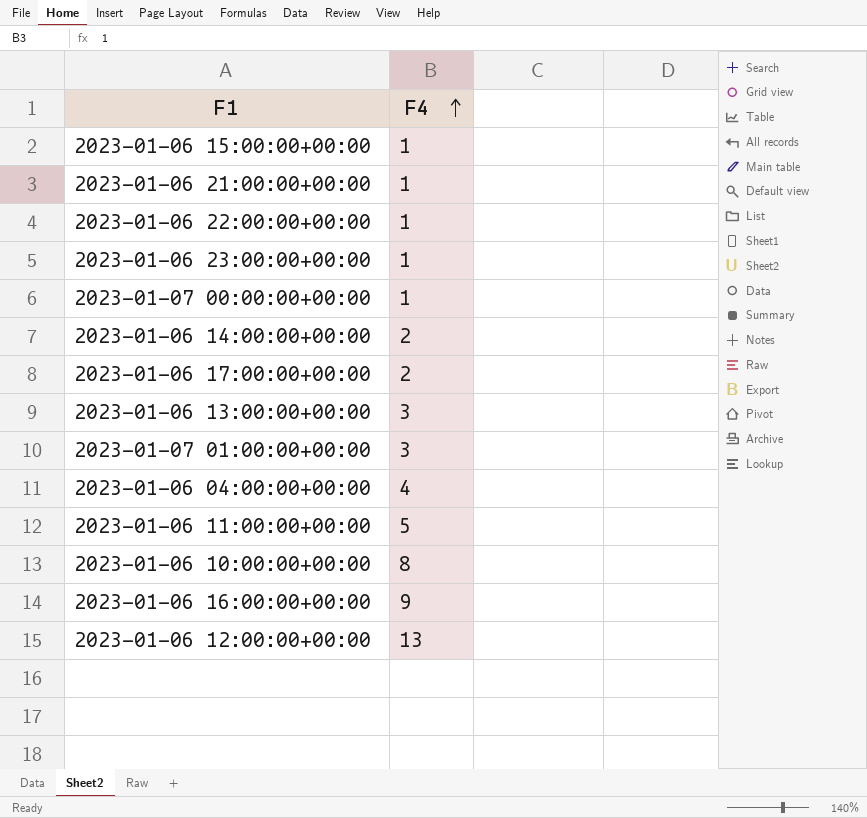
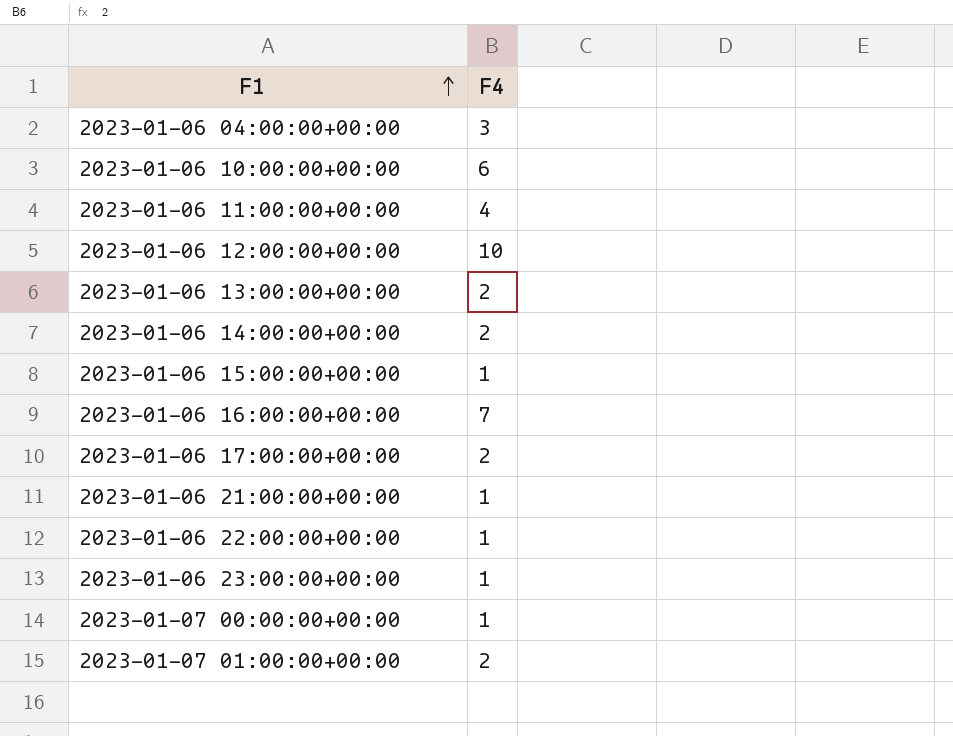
row order: F4 ascending -> F1 ascending
2023-01-06 04:00:00+00:00 | F4: 4 -> 3
2023-01-06 10:00:00+00:00 | F4: 8 -> 6
2023-01-06 11:00:00+00:00 | F4: 5 -> 4
2023-01-06 12:00:00+00:00 | F4: 13 -> 10
2023-01-06 13:00:00+00:00 | F4: 3 -> 2
2023-01-06 16:00:00+00:00 | F4: 9 -> 7
2023-01-07 01:00:00+00:00 | F4: 3 -> 2

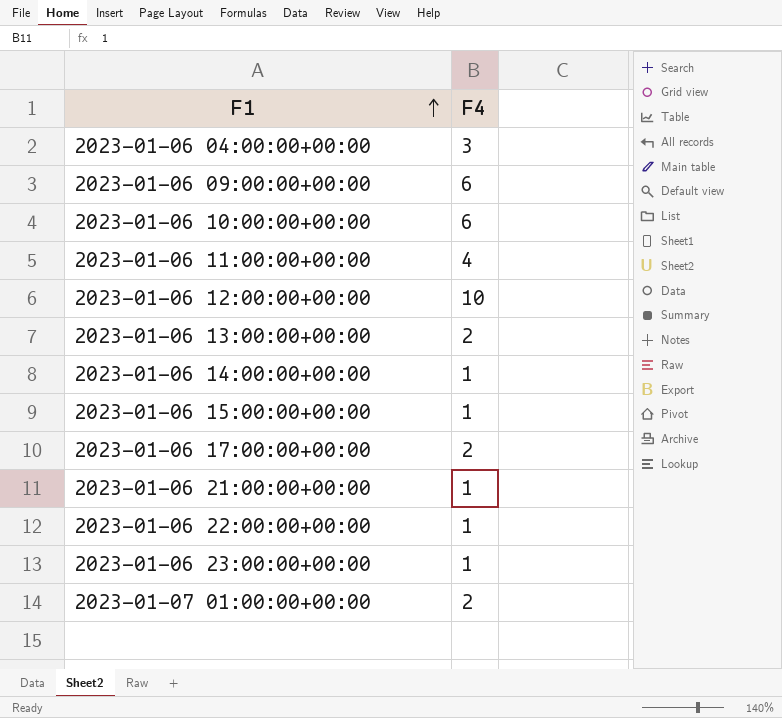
row 2023-01-06 16:00:00+00:00: 7 -> none
row 2023-01-07 00:00:00+00:00: 1 -> none
row 2023-01-06 09:00:00+00:00: none -> 6
2023-01-06 14:00:00+00:00 | F4: 2 -> 1

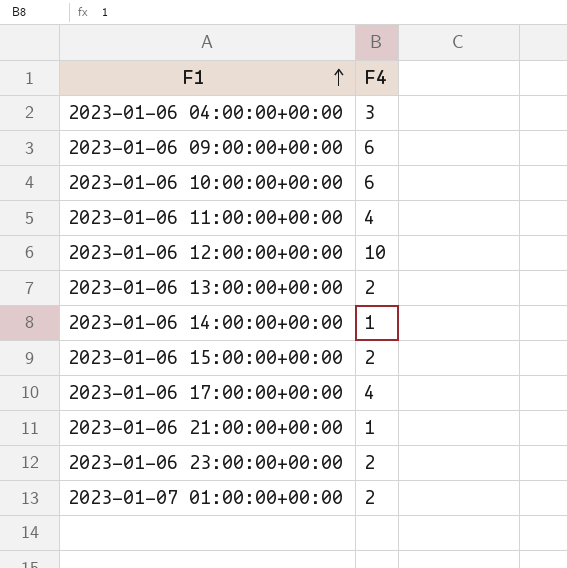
row 2023-01-06 22:00:00+00:00: 1 -> none
2023-01-06 15:00:00+00:00 | F4: 1 -> 2
2023-01-06 17:00:00+00:00 | F4: 2 -> 4
2023-01-06 23:00:00+00:00 | F4: 1 -> 2

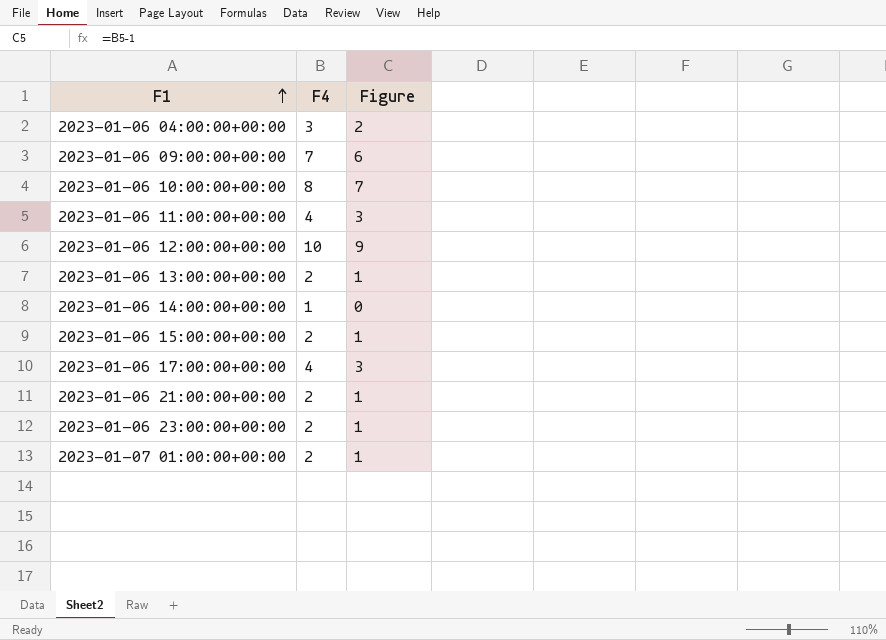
column Figure | formula: none -> [F4] - 1
2023-01-06 09:00:00+00:00 | F4: 6 -> 7
2023-01-06 10:00:00+00:00 | F4: 6 -> 8
2023-01-06 21:00:00+00:00 | F4: 1 -> 2

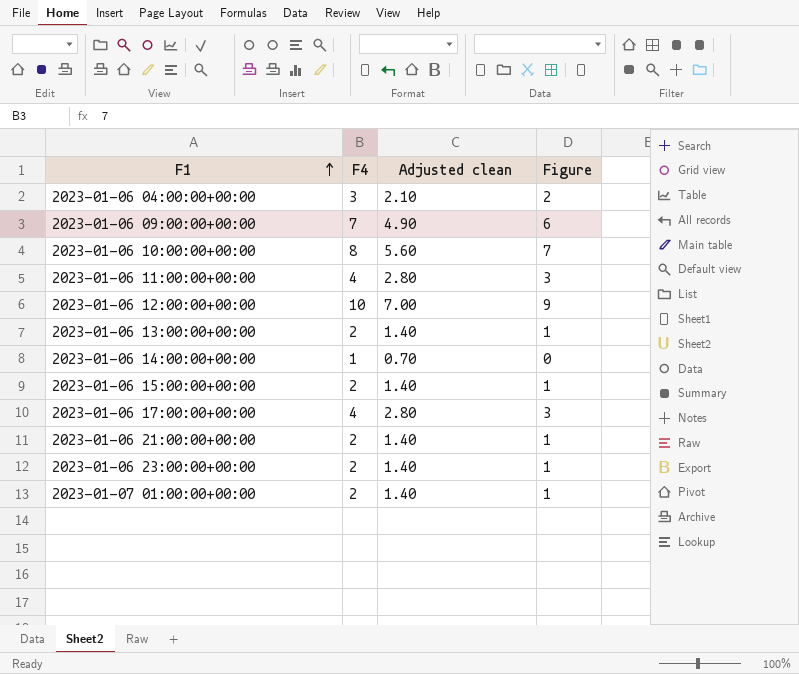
column Adjusted clean | formula: none -> [F4] * 0.7

